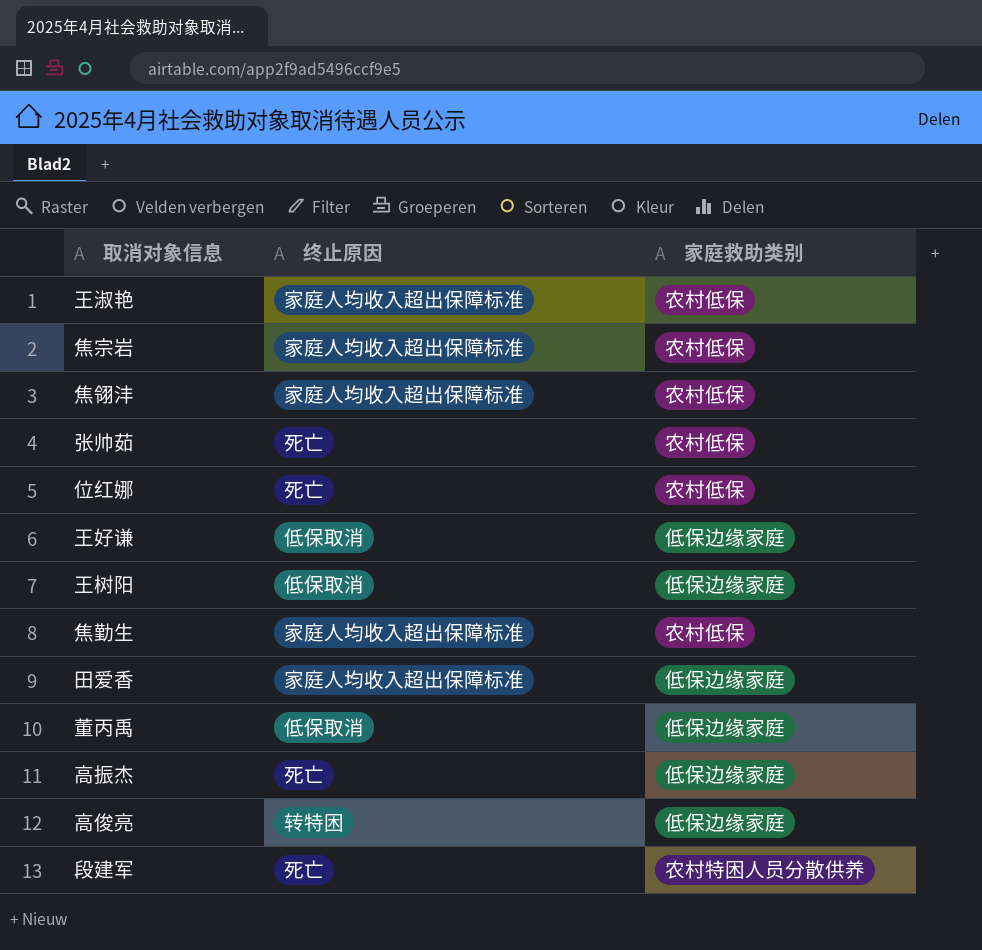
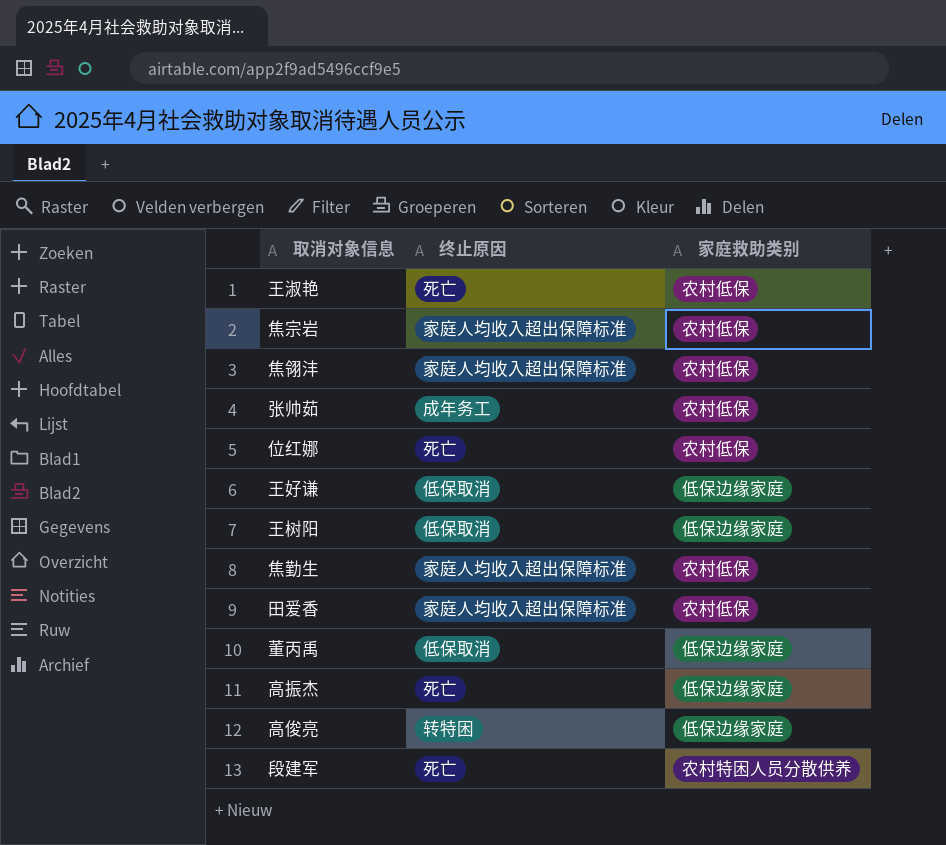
王淑艳 | 终止原因: 家庭人均收入超出保障标准 -> 死亡
张帅茹 | 终止原因: 死亡 -> 成年务工
田爱香 | 家庭救助类别: 低保边缘家庭 -> 农村低保

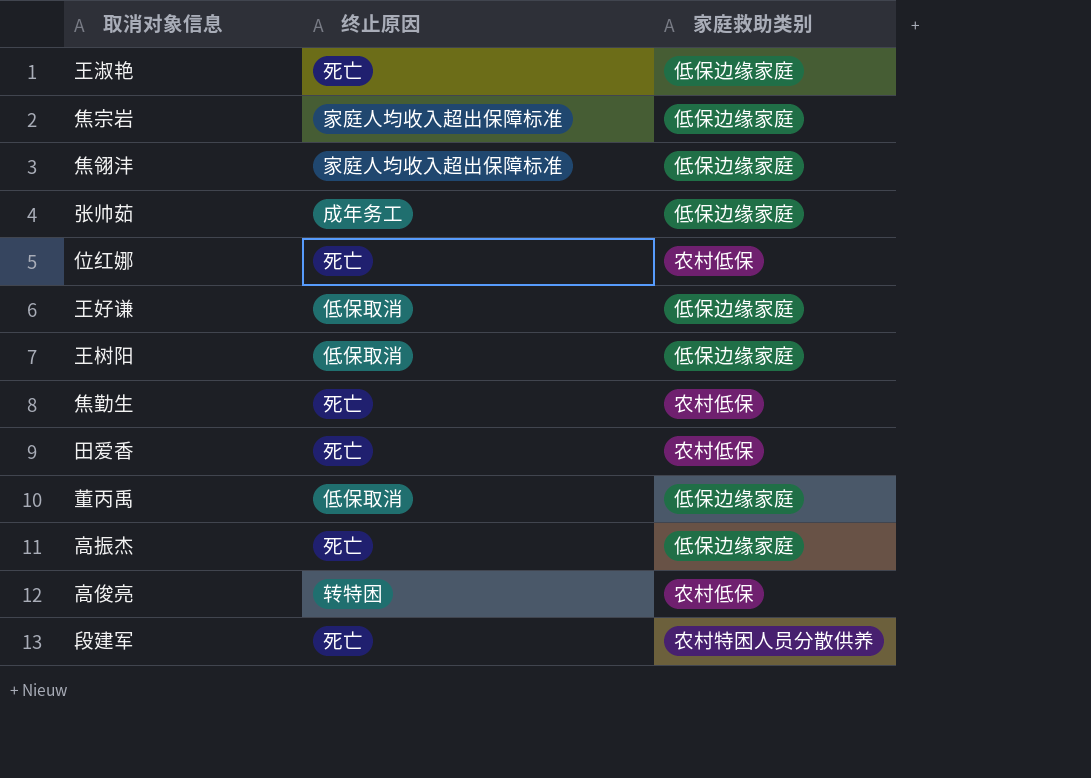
王淑艳 | 家庭救助类别: 农村低保 -> 低保边缘家庭
焦宗岩 | 家庭救助类别: 农村低保 -> 低保边缘家庭
焦翎沣 | 家庭救助类别: 农村低保 -> 低保边缘家庭
张帅茹 | 家庭救助类别: 农村低保 -> 低保边缘家庭
焦勤生 | 终止原因: 家庭人均收入超出保障标准 -> 死亡
田爱香 | 终止原因: 家庭人均收入超出保障标准 -> 死亡
高俊亮 | 家庭救助类别: 低保边缘家庭 -> 农村低保

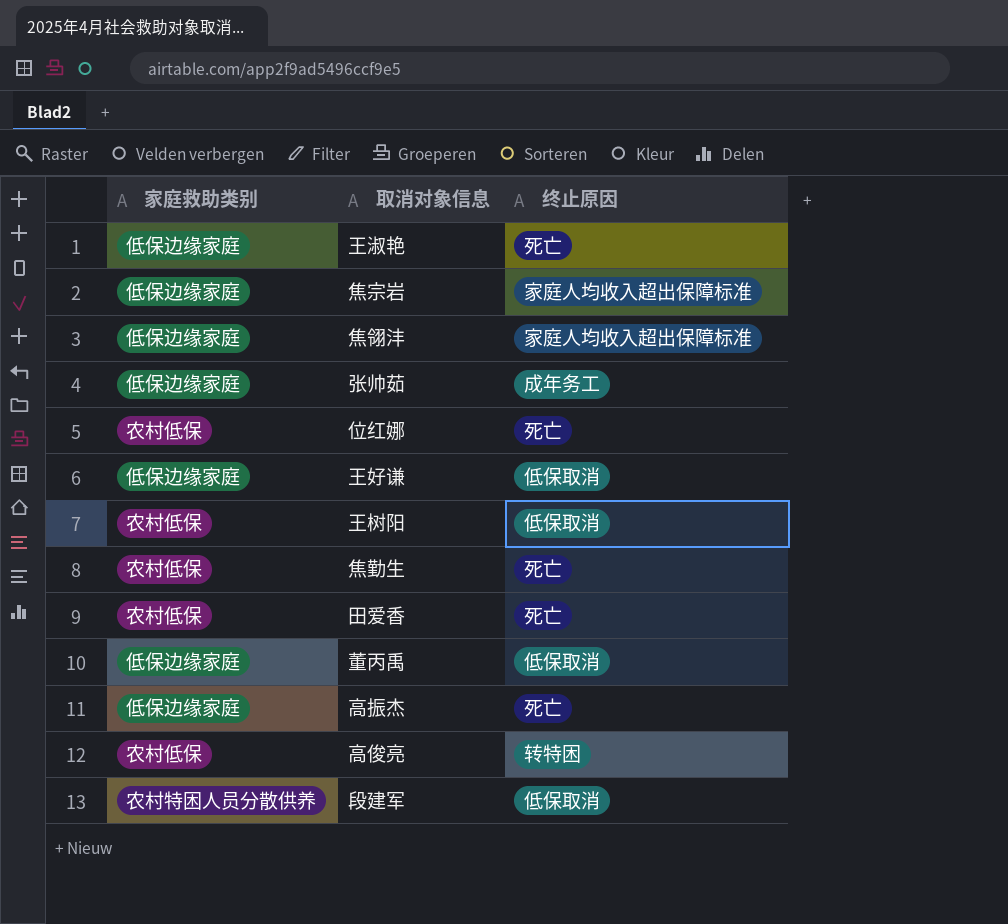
column 家庭救助类别 | position: 3 -> 1
王树阳 | 家庭救助类别: 低保边缘家庭 -> 农村低保
段建军 | 终止原因: 死亡 -> 低保取消

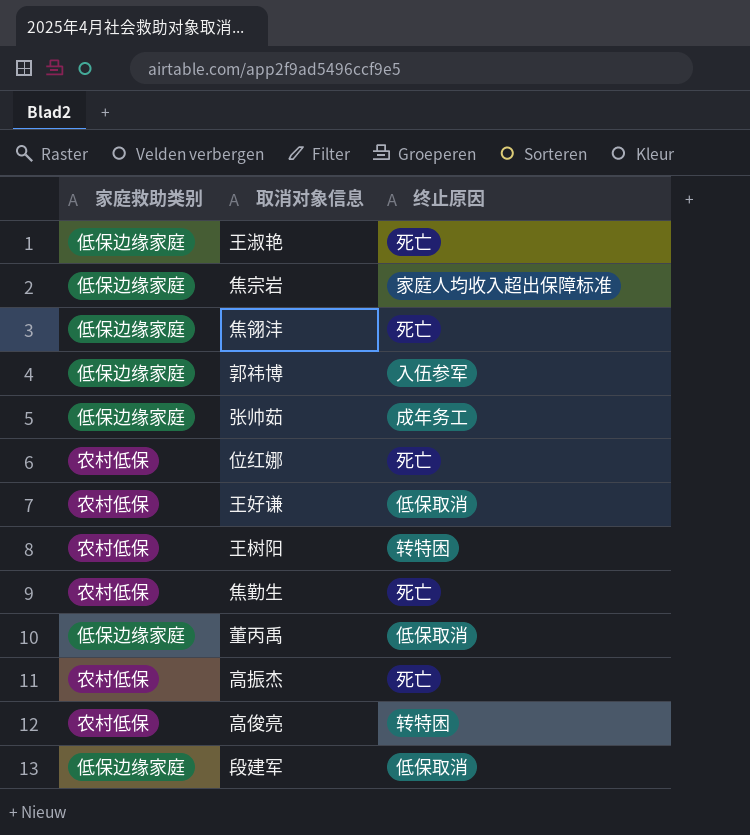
row 田爱香: 农村低保 | 死亡 -> none
焦翎沣 | 终止原因: 家庭人均收入超出保障标准 -> 死亡
row 郭祎博: none -> 低保边缘家庭 | 入伍参军
王好谦 | 家庭救助类别: 低保边缘家庭 -> 农村低保
王树阳 | 终止原因: 低保取消 -> 转特困
高振杰 | 家庭救助类别: 低保边缘家庭 -> 农村低保
段建军 | 家庭救助类别: 农村特困人员分散供养 -> 低保边缘家庭

